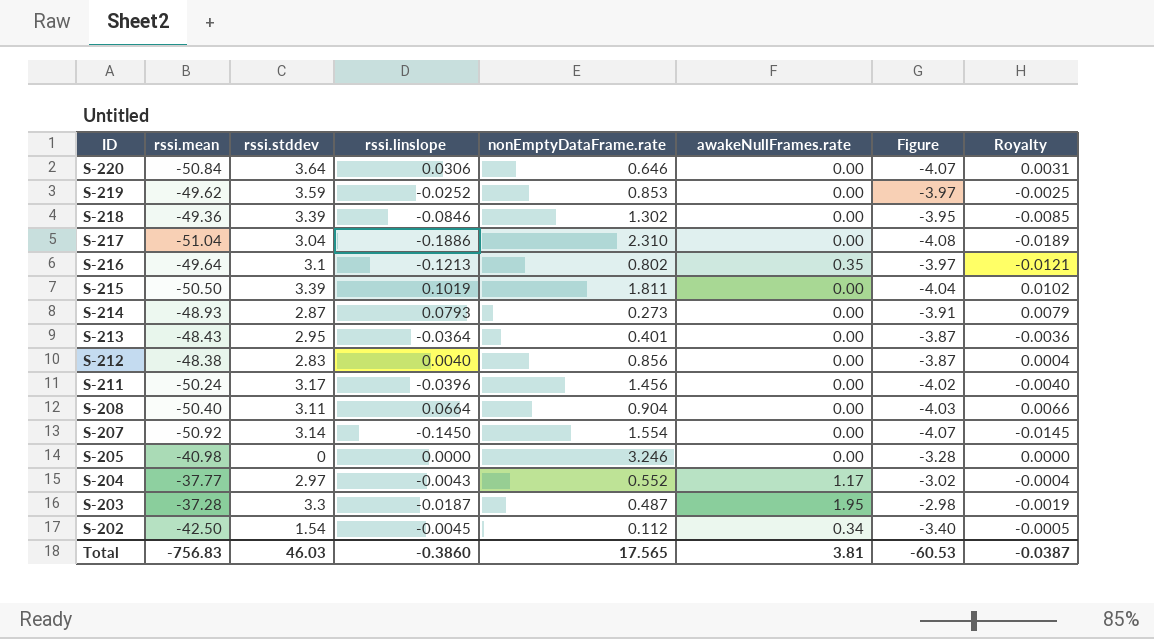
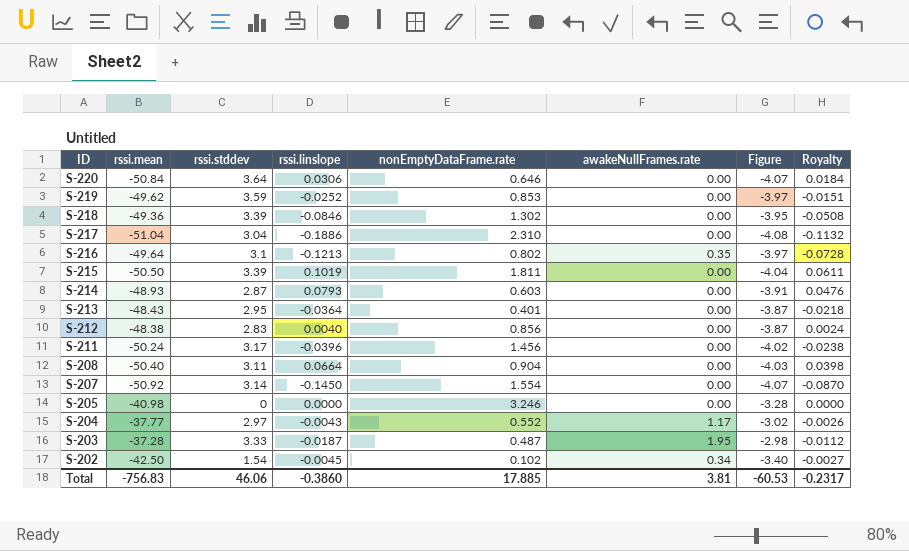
column Royalty | formula: [rssi.linslope] * 0.1 -> [rssi.linslope] * 0.6
S-214 | nonEmptyDataFrame.rate: 0.273 -> 0.603
S-203 | rssi.stddev: 3.3 -> 3.33
S-202 | nonEmptyDataFrame.rate: 0.112 -> 0.102
Total | rssi.stddev: 46.03 -> 46.06
Total | nonEmptyDataFrame.rate: 17.565 -> 17.885
Total | Royalty: -0.0387 -> -0.2317

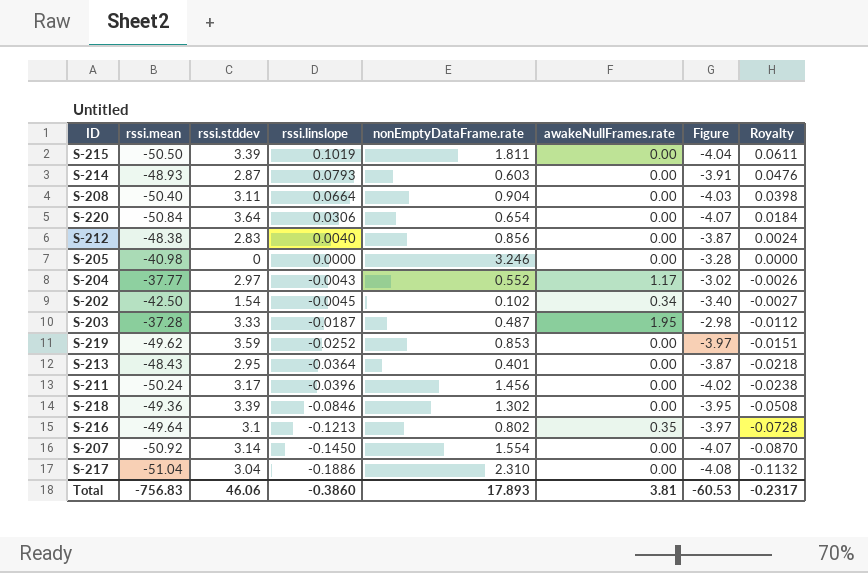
row order: ID descending -> rssi.linslope descending
S-220 | nonEmptyDataFrame.rate: 0.646 -> 0.654
Total | nonEmptyDataFrame.rate: 17.885 -> 17.893

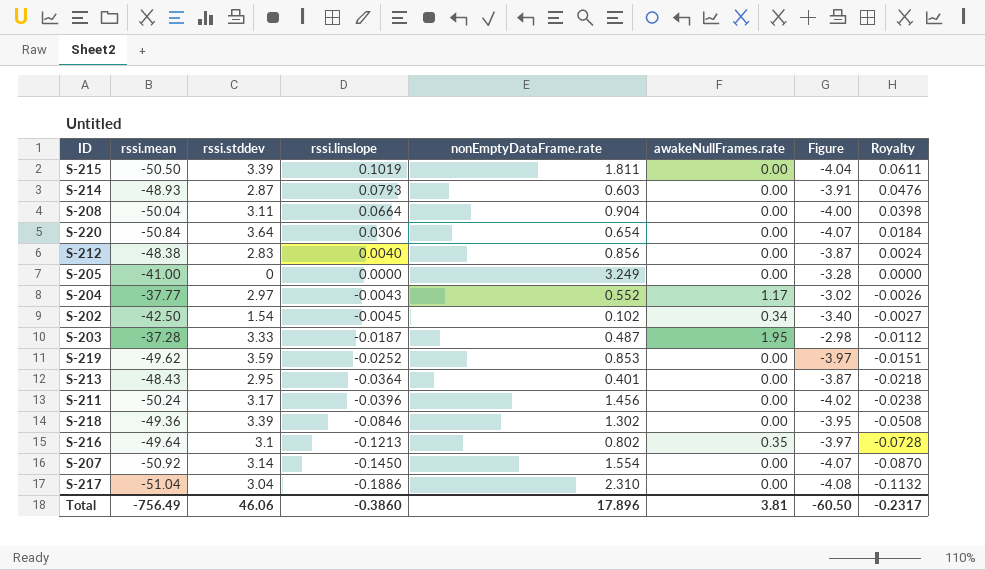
S-208 | rssi.mean: -50.40 -> -50.04
S-208 | Figure: -4.03 -> -4.00
S-205 | rssi.mean: -40.98 -> -41.00
S-205 | nonEmptyDataFrame.rate: 3.246 -> 3.249
Total | rssi.mean: -756.83 -> -756.49
Total | nonEmptyDataFrame.rate: 17.893 -> 17.896
Total | Figure: -60.53 -> -60.50

